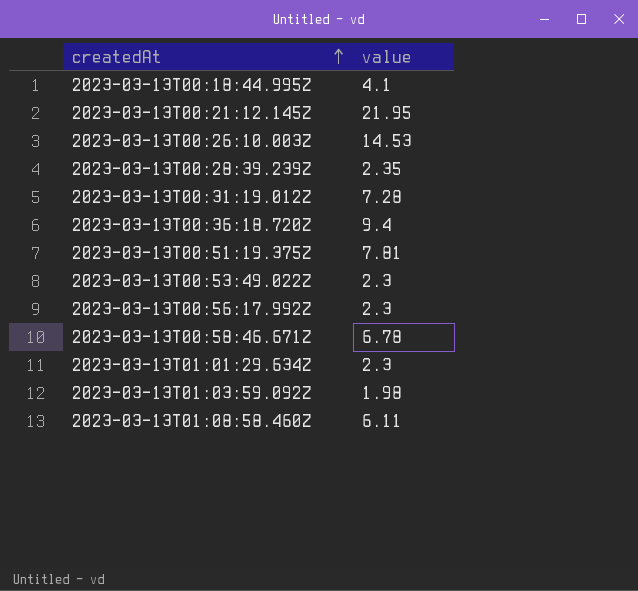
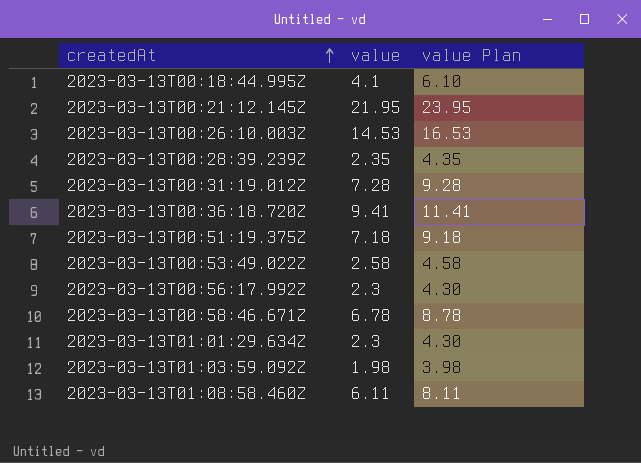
column value Plan | formula: none -> [value] + 2
2023-03-13T00:36:18.720Z | value: 9.4 -> 9.41
2023-03-13T00:51:19.375Z | value: 7.81 -> 7.18
2023-03-13T00:53:49.022Z | value: 2.3 -> 2.58

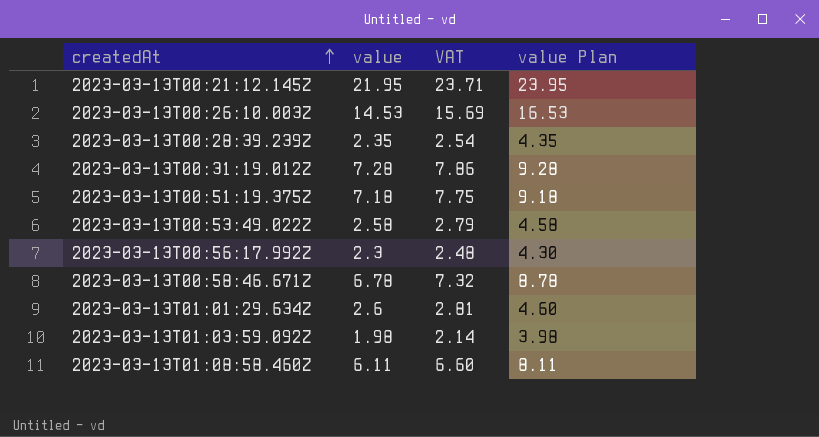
column VAT | formula: none -> [value] * 1.08
row 2023-03-13T00:18:44.995Z: 4.1 | 6.10 -> none
row 2023-03-13T00:36:18.720Z: 9.41 | 11.41 -> none
2023-03-13T01:01:29.634Z | value: 2.3 -> 2.6
2023-03-13T01:01:29.634Z | value Plan: 4.30 -> 4.60

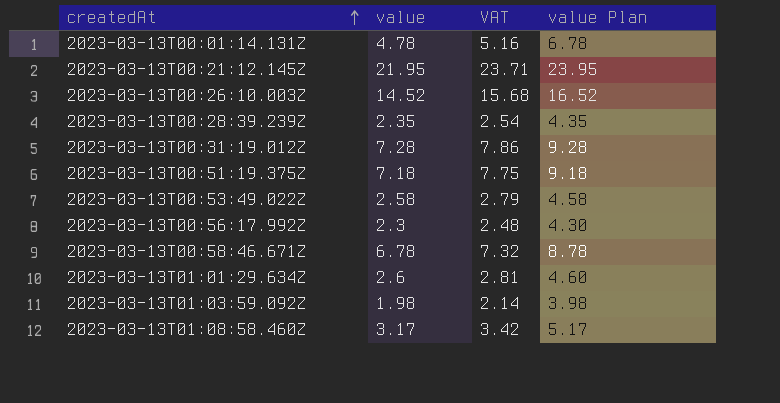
row 2023-03-13T00:01:14.131Z: none -> 4.78 | 5.16 | 6.78
2023-03-13T00:26:10.003Z | value: 14.53 -> 14.52
2023-03-13T00:26:10.003Z | VAT: 15.69 -> 15.68
2023-03-13T00:26:10.003Z | value Plan: 16.53 -> 16.52
2023-03-13T01:08:58.460Z | value: 6.11 -> 3.17
2023-03-13T01:08:58.460Z | VAT: 6.60 -> 3.42
2023-03-13T01:08:58.460Z | value Plan: 8.11 -> 5.17

